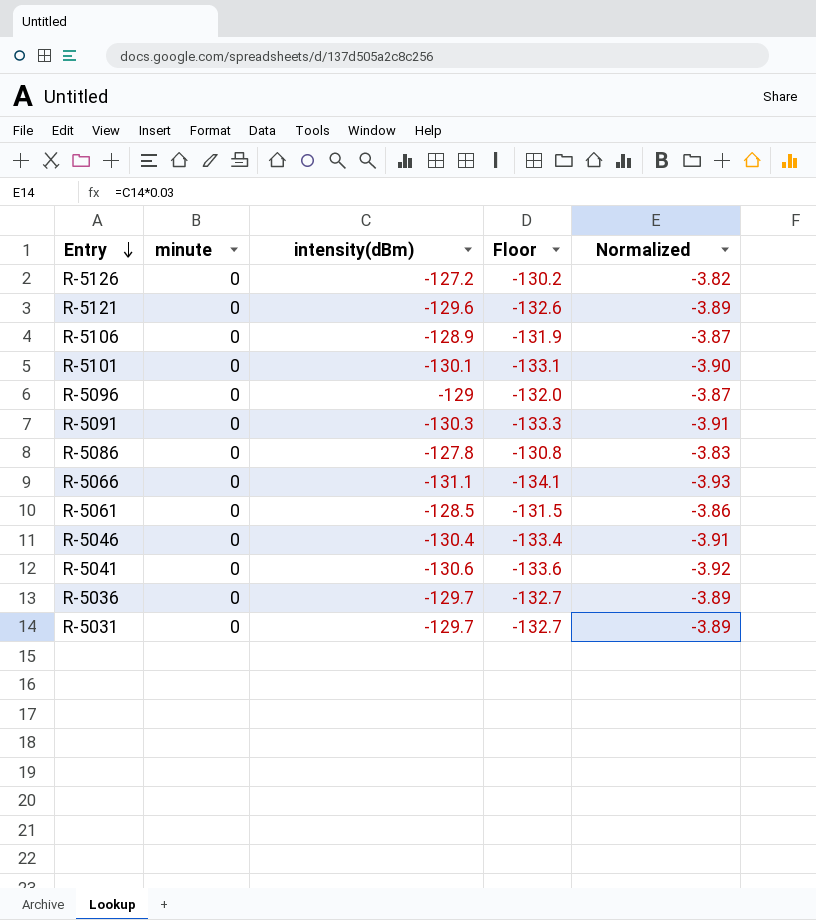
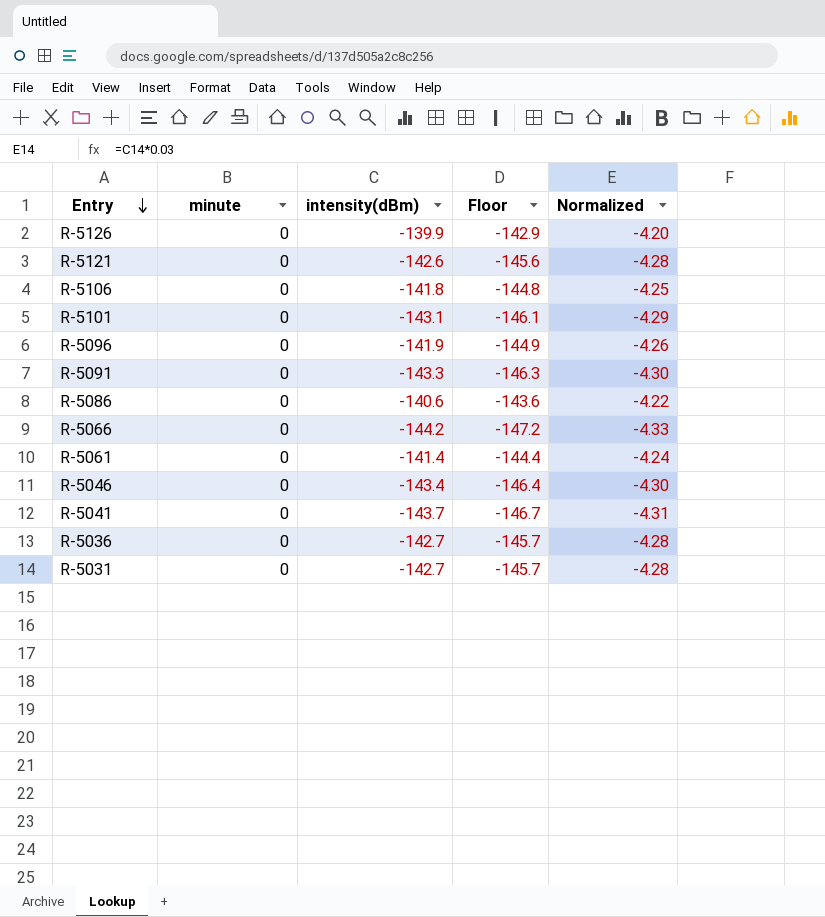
R-5126 | intensity(dBm): -127.2 -> -139.9
R-5126 | Floor: -130.2 -> -142.9
R-5126 | Normalized: -3.82 -> -4.20
R-5121 | intensity(dBm): -129.6 -> -142.6
R-5121 | Floor: -132.6 -> -145.6
R-5121 | Normalized: -3.89 -> -4.28
R-5106 | intensity(dBm): -128.9 -> -141.8
R-5106 | Floor: -131.9 -> -144.8
R-5106 | Normalized: -3.87 -> -4.25
R-5101 | intensity(dBm): -130.1 -> -143.1
R-5101 | Floor: -133.1 -> -146.1
R-5101 | Normalized: -3.90 -> -4.29
R-5096 | intensity(dBm): -129 -> -141.9
R-5096 | Floor: -132.0 -> -144.9
R-5096 | Normalized: -3.87 -> -4.26
R-5091 | intensity(dBm): -130.3 -> -143.3
R-5091 | Floor: -133.3 -> -146.3
R-5091 | Normalized: -3.91 -> -4.30
R-5086 | intensity(dBm): -127.8 -> -140.6
R-5086 | Floor: -130.8 -> -143.6
R-5086 | Normalized: -3.83 -> -4.22
R-5066 | intensity(dBm): -131.1 -> -144.2
R-5066 | Floor: -134.1 -> -147.2
R-5066 | Normalized: -3.93 -> -4.33
R-5061 | intensity(dBm): -128.5 -> -141.4
R-5061 | Floor: -131.5 -> -144.4
R-5061 | Normalized: -3.86 -> -4.24
R-5046 | intensity(dBm): -130.4 -> -143.4
R-5046 | Floor: -133.4 -> -146.4
R-5046 | Normalized: -3.91 -> -4.30
R-5041 | intensity(dBm): -130.6 -> -143.7
R-5041 | Floor: -133.6 -> -146.7
R-5041 | Normalized: -3.92 -> -4.31
R-5036 | intensity(dBm): -129.7 -> -142.7
R-5036 | Floor: -132.7 -> -145.7
R-5036 | Normalized: -3.89 -> -4.28
R-5031 | intensity(dBm): -129.7 -> -142.7
R-5031 | Floor: -132.7 -> -145.7
R-5031 | Normalized: -3.89 -> -4.28

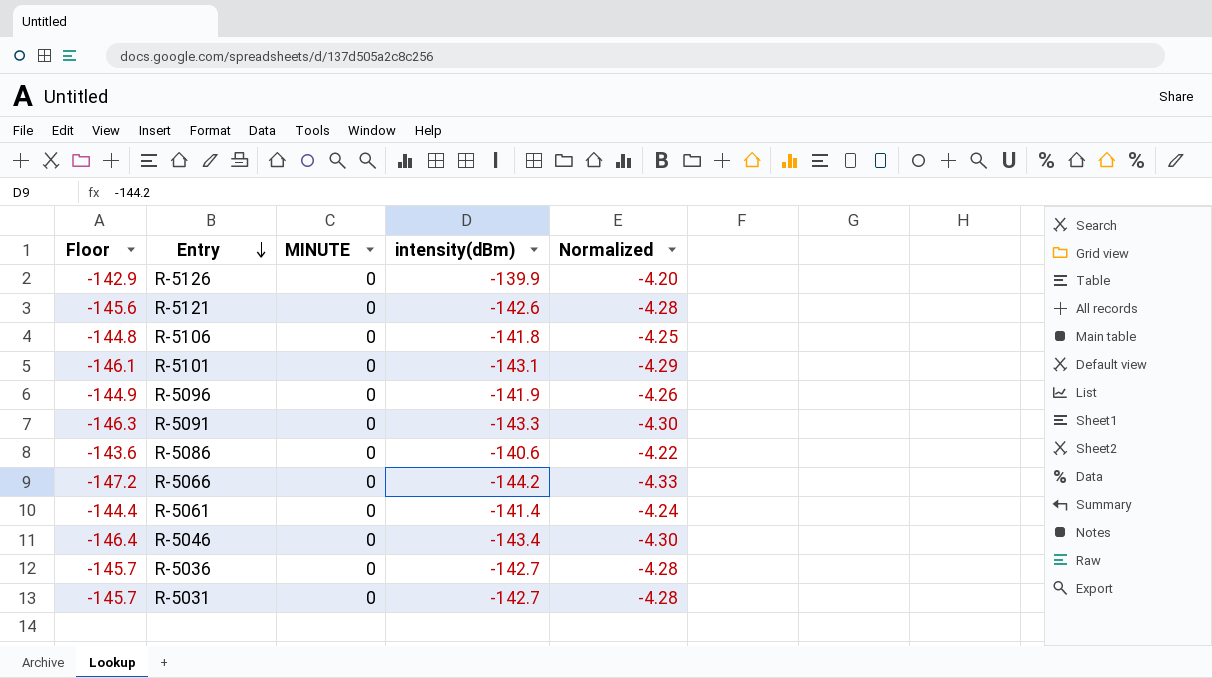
column Floor | position: 4 -> 1
column name: minute -> MINUTE
row R-5041: 0 | -143.7 | -146.7 | -4.31 -> none

